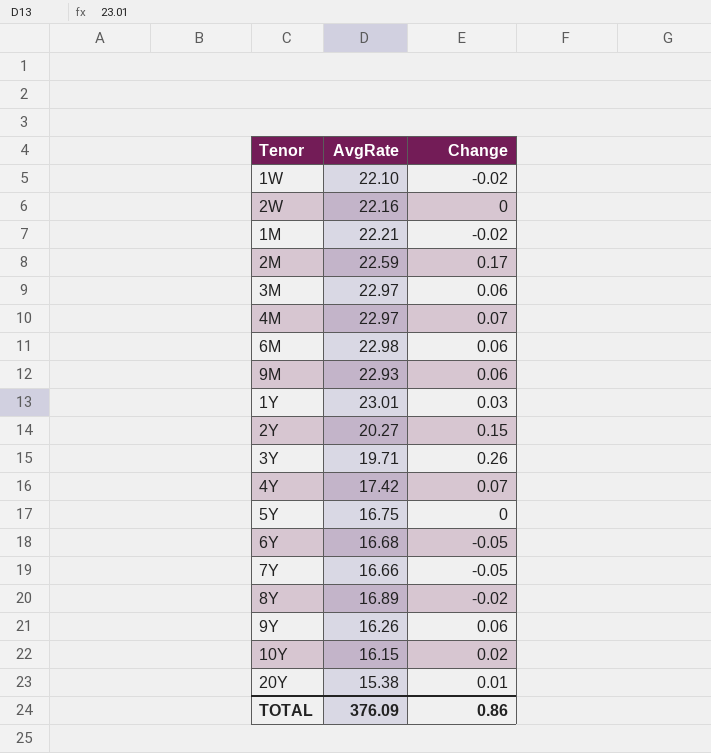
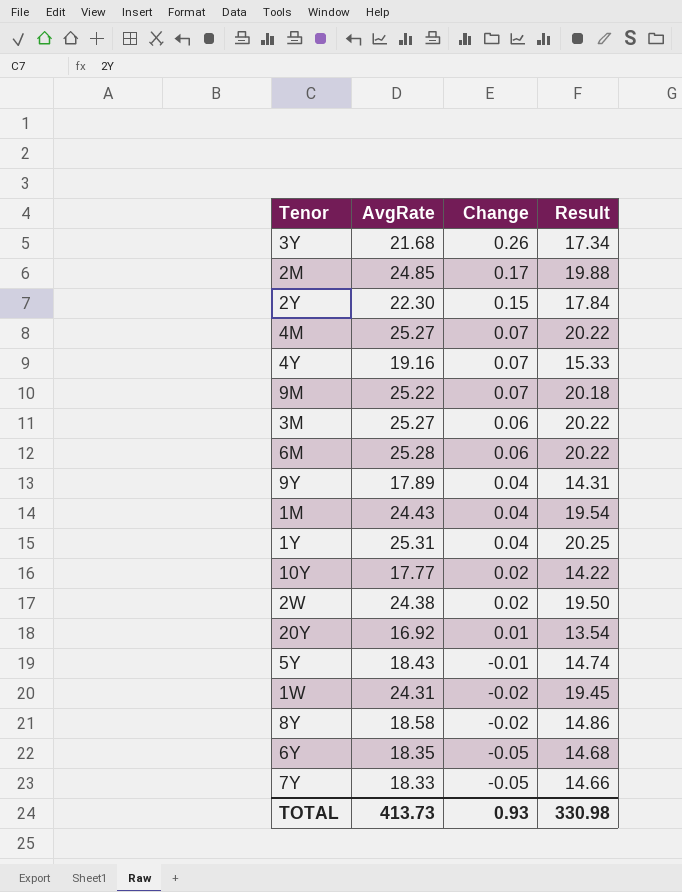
row order: none -> Change descending
column Result | formula: none -> [AvgRate] * 0.8
3Y | AvgRate: 19.71 -> 21.68
2M | AvgRate: 22.59 -> 24.85
2Y | AvgRate: 20.27 -> 22.30
4M | AvgRate: 22.97 -> 25.27
4Y | AvgRate: 17.42 -> 19.16
9M | AvgRate: 22.93 -> 25.22
9M | Change: 0.06 -> 0.07
3M | AvgRate: 22.97 -> 25.27
6M | AvgRate: 22.98 -> 25.28
9Y | AvgRate: 16.26 -> 17.89
9Y | Change: 0.06 -> 0.04
1M | AvgRate: 22.21 -> 24.43
1M | Change: -0.02 -> 0.04
1Y | AvgRate: 23.01 -> 25.31
1Y | Change: 0.03 -> 0.04
10Y | AvgRate: 16.15 -> 17.77
2W | AvgRate: 22.16 -> 24.38
2W | Change: 0 -> 0.02
20Y | AvgRate: 15.38 -> 16.92
5Y | AvgRate: 16.75 -> 18.43
5Y | Change: 0 -> -0.01
1W | AvgRate: 22.10 -> 24.31
8Y | AvgRate: 16.89 -> 18.58
6Y | AvgRate: 16.68 -> 18.35
7Y | AvgRate: 16.66 -> 18.33
TOTAL | AvgRate: 376.09 -> 413.73
TOTAL | Change: 0.86 -> 0.93

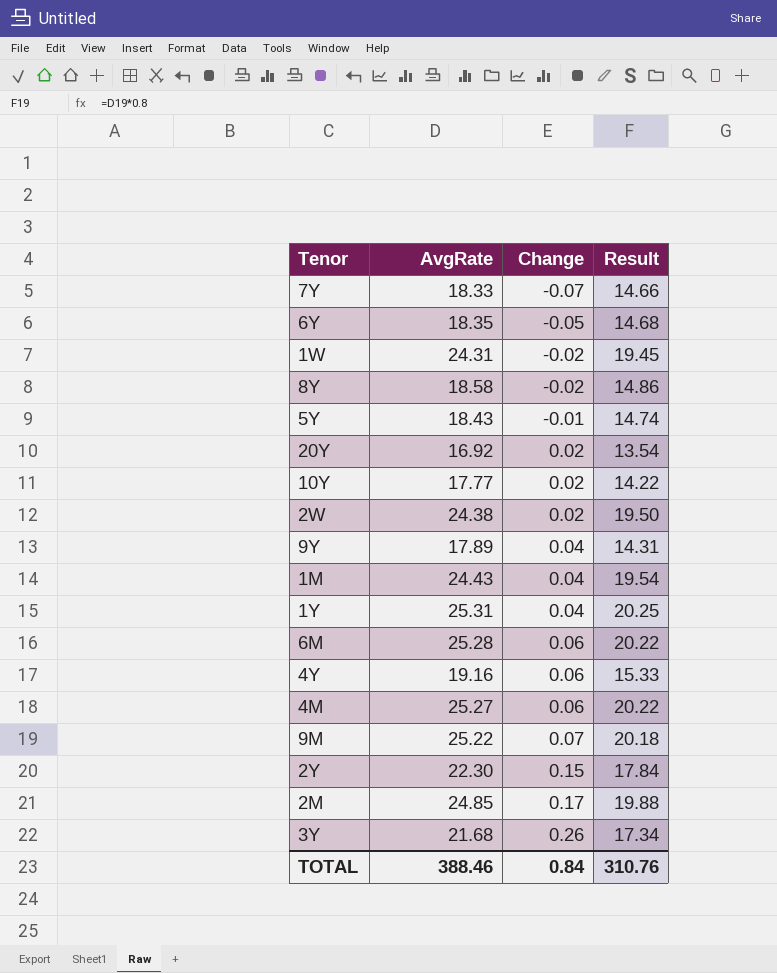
row order: Change descending -> Change ascending
row 3M: 25.27 | 0.06 | 20.22 -> none
7Y | Change: -0.05 -> -0.07
20Y | Change: 0.01 -> 0.02
4Y | Change: 0.07 -> 0.06
4M | Change: 0.07 -> 0.06
TOTAL | AvgRate: 413.73 -> 388.46
TOTAL | Change: 0.93 -> 0.84
TOTAL | Result: 330.98 -> 310.76

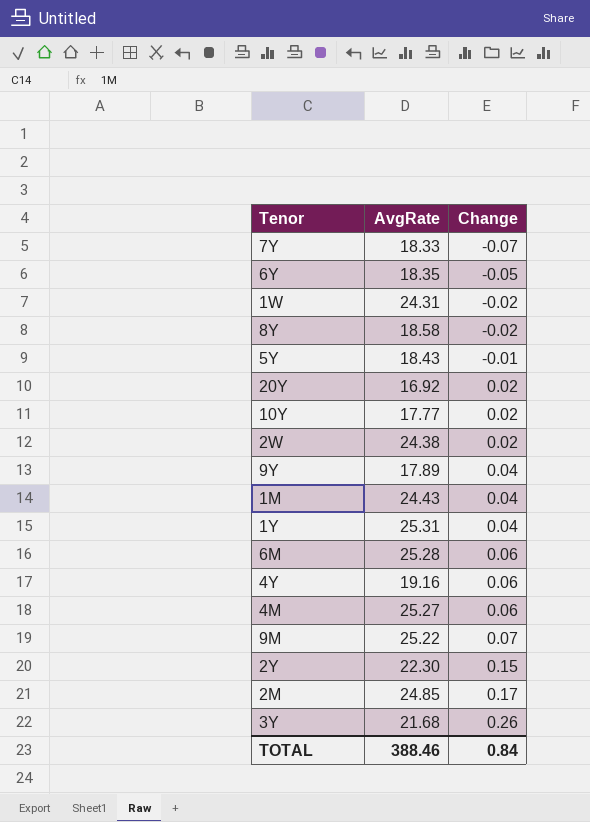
column Result | formula: [AvgRate] * 0.8 -> none

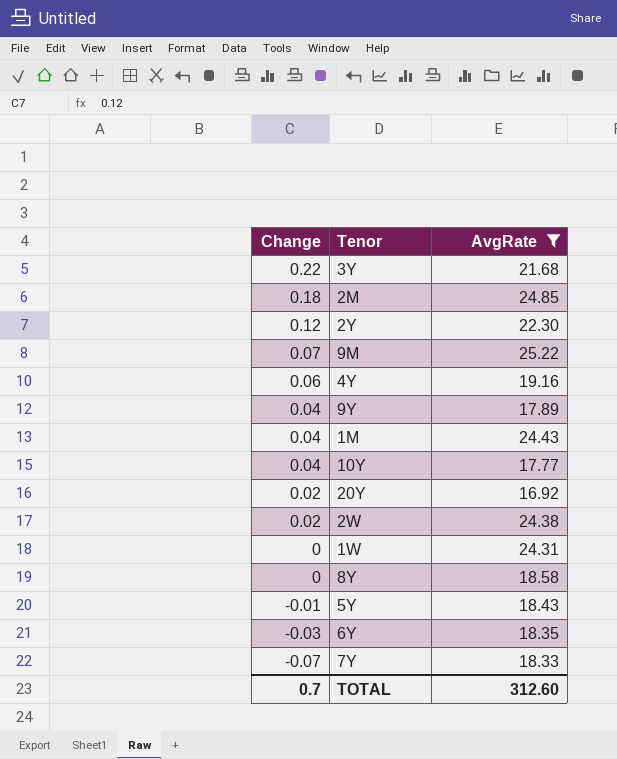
filter: none -> AvgRate <= 25.22
row order: Change ascending -> Change descending
column Change | position: 3 -> 1
3Y | Change: 0.26 -> 0.22
2M | Change: 0.17 -> 0.18
2Y | Change: 0.15 -> 0.12
10Y | Change: 0.02 -> 0.04
1W | Change: -0.02 -> 0
8Y | Change: -0.02 -> 0
6Y | Change: -0.05 -> -0.03
TOTAL | Change: 0.84 -> 0.7
TOTAL | AvgRate: 388.46 -> 312.60

